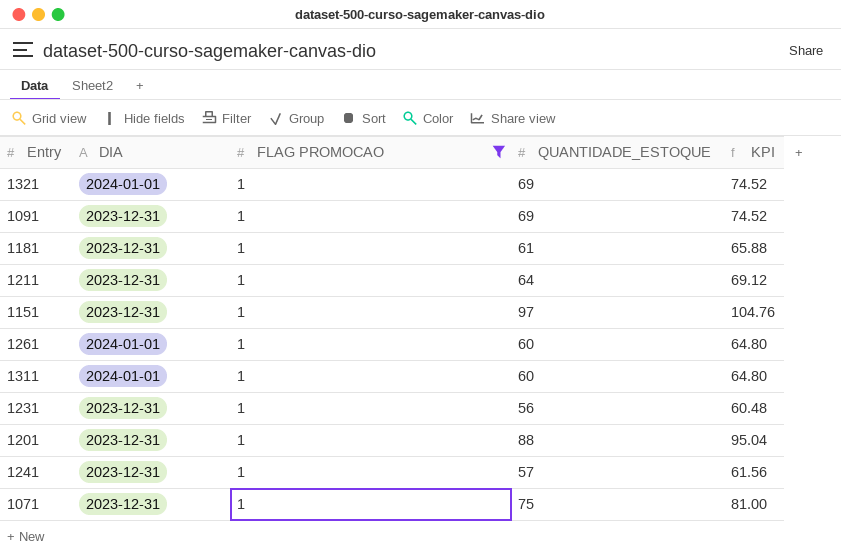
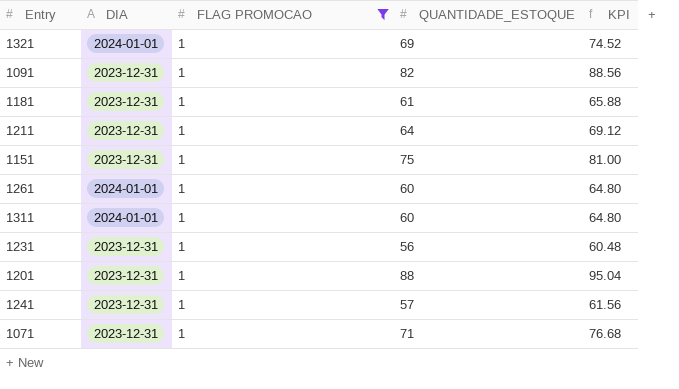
1091 | QUANTIDADE_ESTOQUE: 69 -> 82
1091 | KPI: 74.52 -> 88.56
1151 | QUANTIDADE_ESTOQUE: 97 -> 75
1151 | KPI: 104.76 -> 81.00
1071 | QUANTIDADE_ESTOQUE: 75 -> 71
1071 | KPI: 81.00 -> 76.68

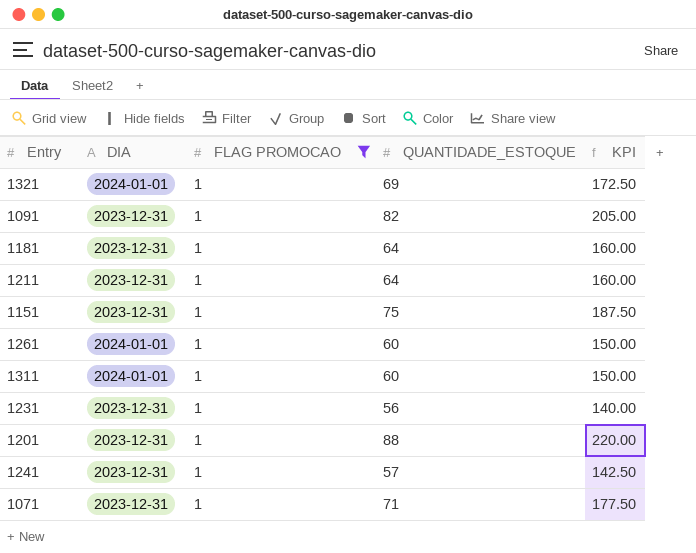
column KPI | formula: [QUANTIDADE_ESTOQUE] * 1.08 -> [QUANTIDADE_ESTOQUE] * 2.5
1181 | QUANTIDADE_ESTOQUE: 61 -> 64

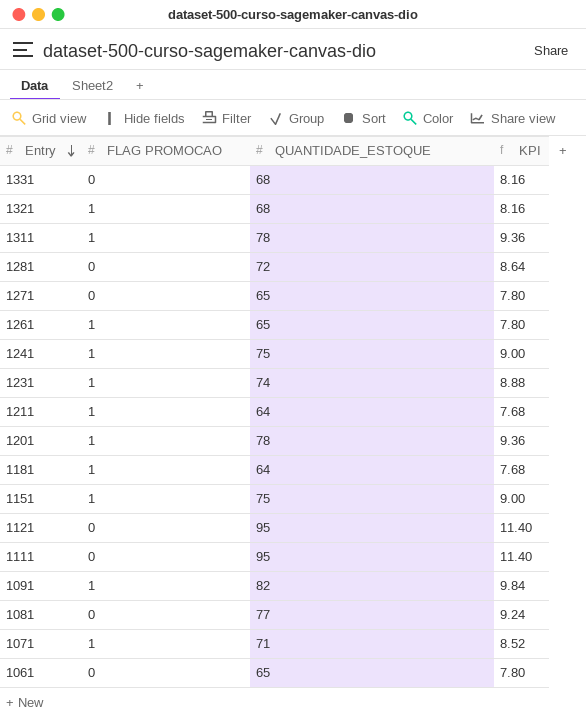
filter: FLAG PROMOCAO = 1 -> none
row order: none -> Entry descending
column DIA | position: 2 -> none
column KPI | formula: [QUANTIDADE_ESTOQUE] * 2.5 -> [QUANTIDADE_ESTOQUE] * 0.12
1321 | QUANTIDADE_ESTOQUE: 69 -> 68
1311 | QUANTIDADE_ESTOQUE: 60 -> 78
1261 | QUANTIDADE_ESTOQUE: 60 -> 65
1241 | QUANTIDADE_ESTOQUE: 57 -> 75
1231 | QUANTIDADE_ESTOQUE: 56 -> 74
1201 | QUANTIDADE_ESTOQUE: 88 -> 78

